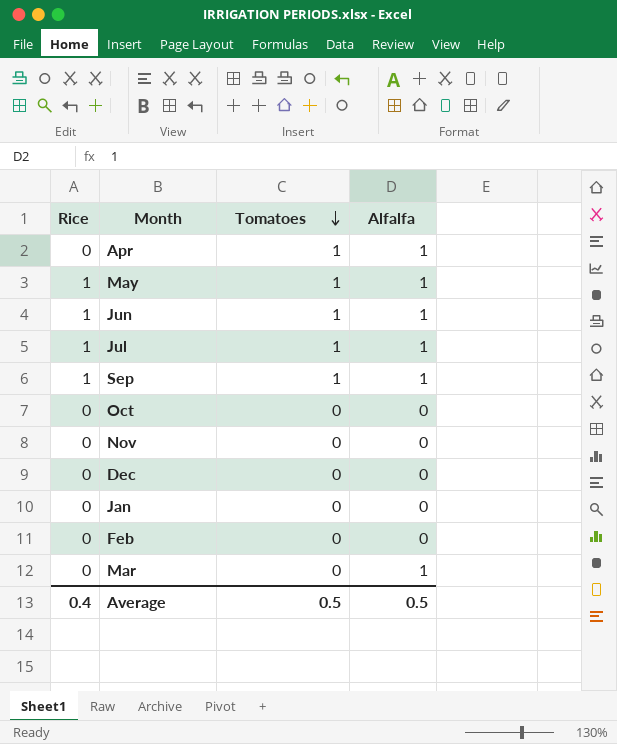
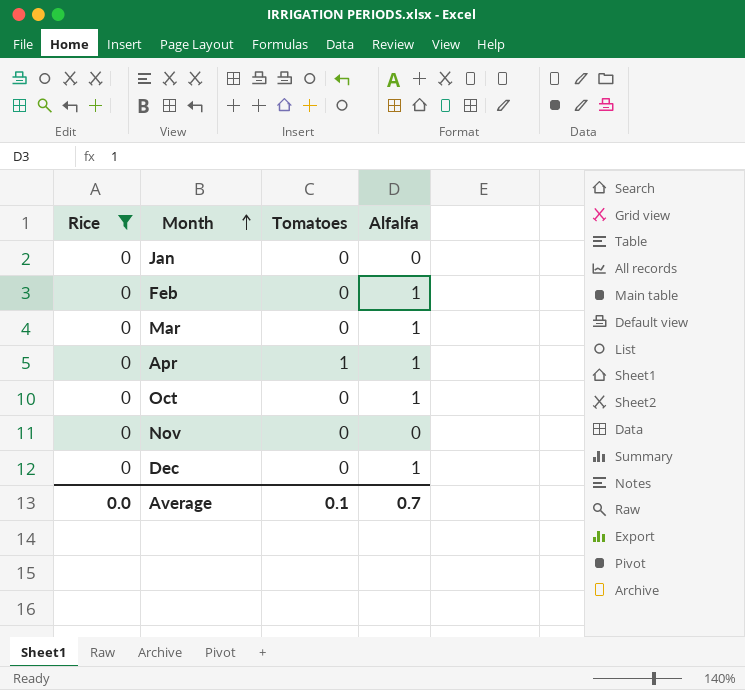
filter: none -> Rice = 0
row order: Tomatoes descending -> Month ascending
Feb | Alfalfa: 0 -> 1
Oct | Alfalfa: 0 -> 1
Dec | Alfalfa: 0 -> 1
Average | Rice: 0.4 -> 0.0
Average | Tomatoes: 0.5 -> 0.1
Average | Alfalfa: 0.5 -> 0.7

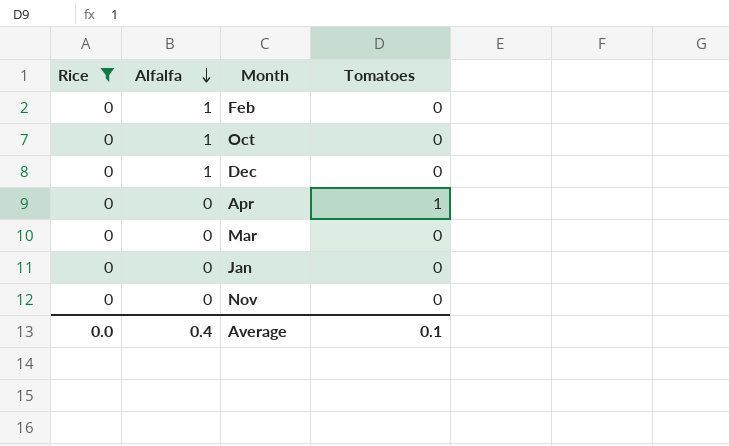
row order: Month ascending -> Alfalfa descending
column Alfalfa | position: 4 -> 2
Apr | Alfalfa: 1 -> 0
Mar | Alfalfa: 1 -> 0
Average | Alfalfa: 0.7 -> 0.4

